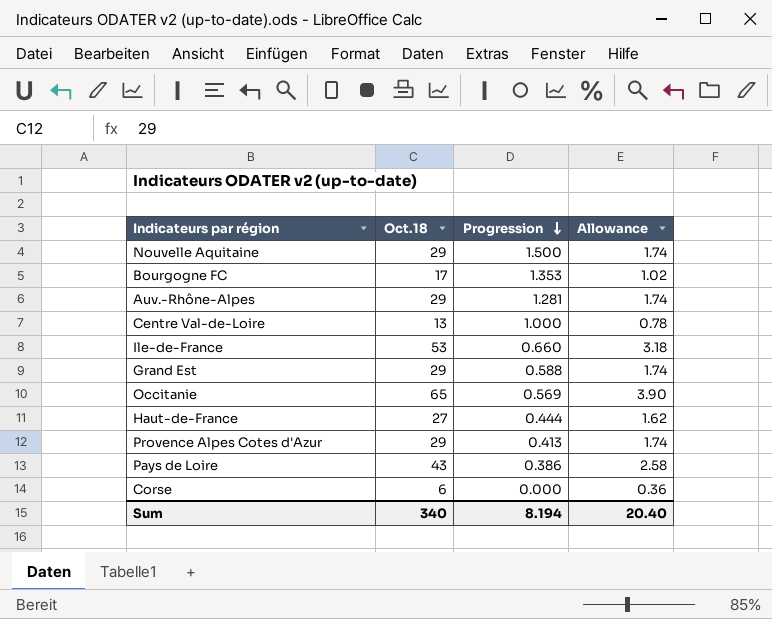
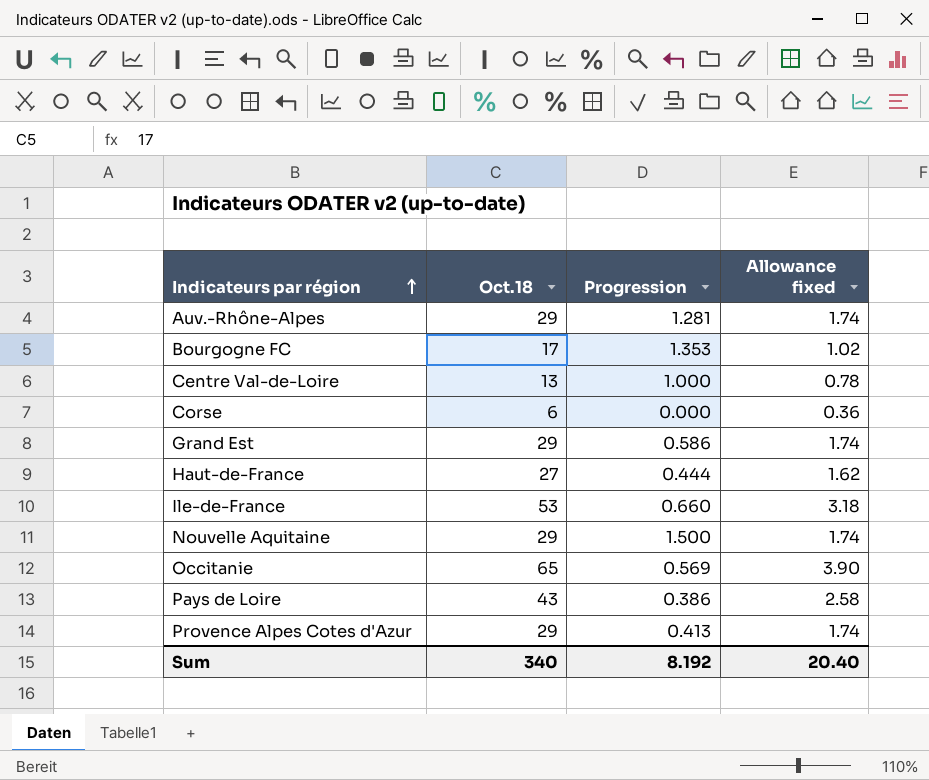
row order: Progression descending -> Indicateurs par région ascending
column name: Allowance -> Allowance fixed
Grand Est | Progression: 0.588 -> 0.586
Sum | Progression: 8.194 -> 8.192

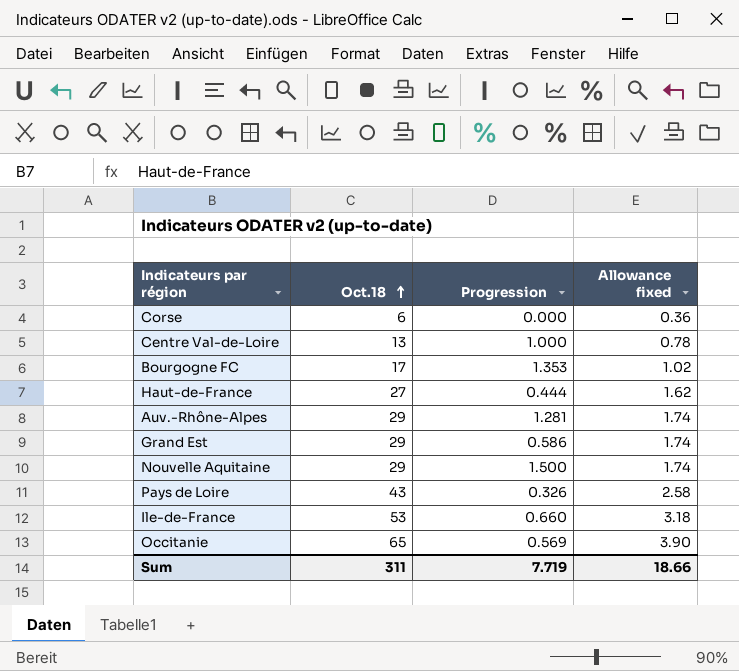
row order: Indicateurs par région ascending -> Oct.18 ascending
row Provence Alpes Cotes d'Azur: 29 | 0.413 | 1.74 -> none
Pays de Loire | Progression: 0.386 -> 0.326
Sum | Oct.18: 340 -> 311
Sum | Progression: 8.192 -> 7.719
Sum | Allowance fixed: 20.40 -> 18.66

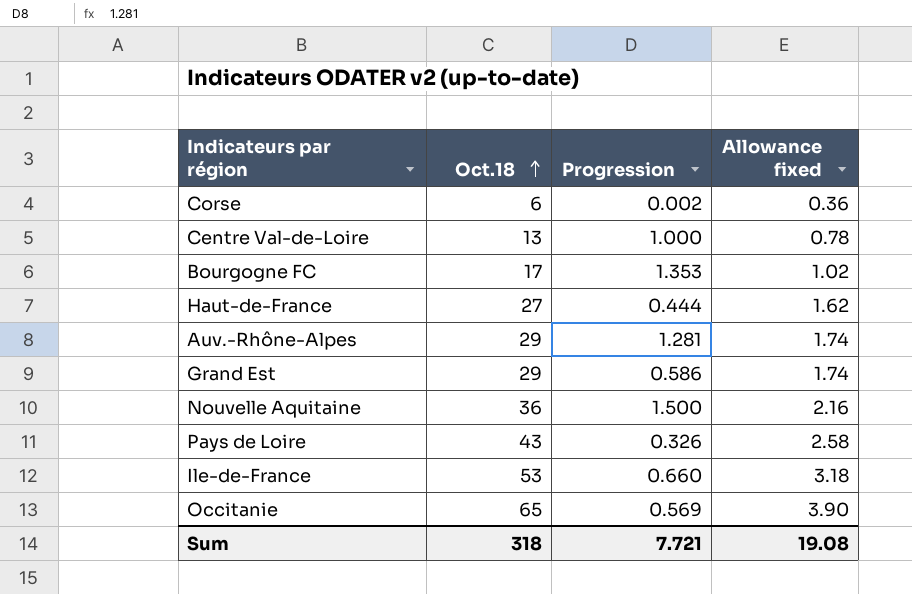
Corse | Progression: 0.000 -> 0.002
Nouvelle Aquitaine | Oct.18: 29 -> 36
Nouvelle Aquitaine | Allowance fixed: 1.74 -> 2.16
Sum | Oct.18: 311 -> 318
Sum | Progression: 7.719 -> 7.721
Sum | Allowance fixed: 18.66 -> 19.08

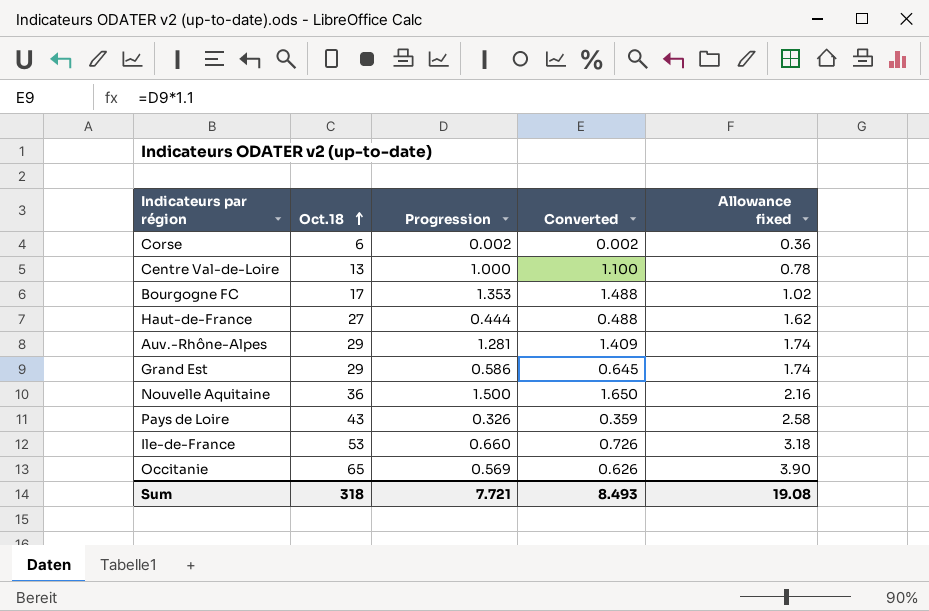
column Converted | formula: none -> [Progression] * 1.1

